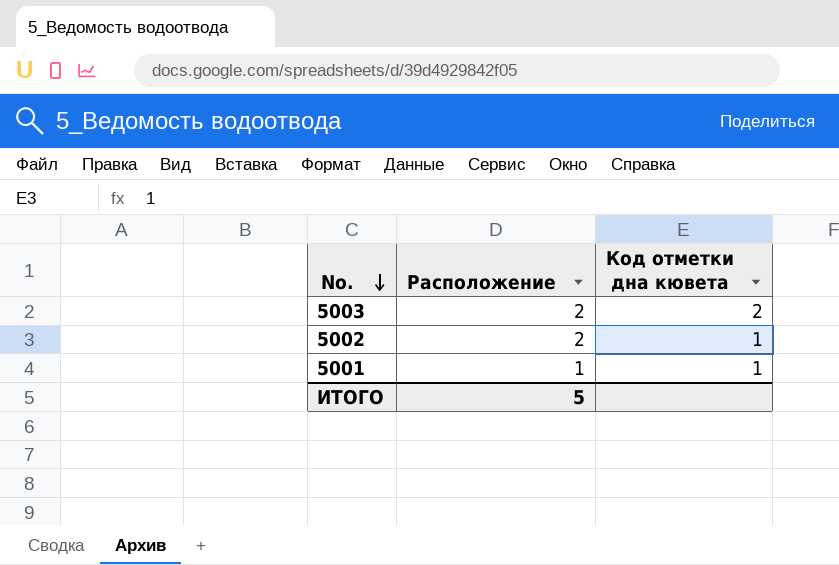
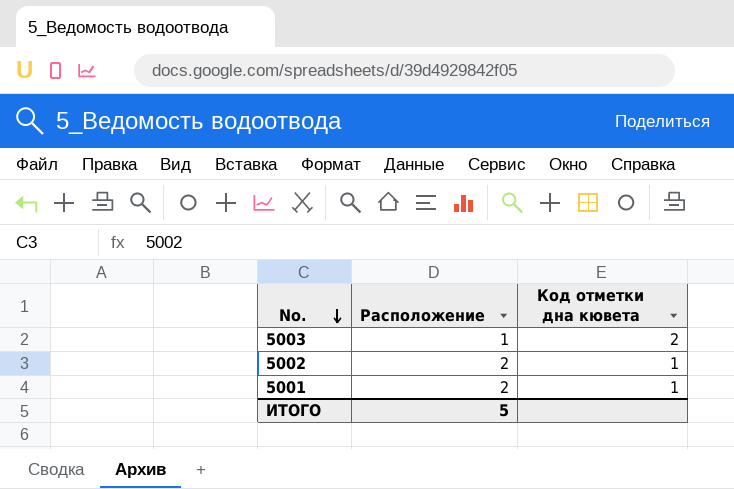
5003 | Расположение: 2 -> 1
5001 | Расположение: 1 -> 2

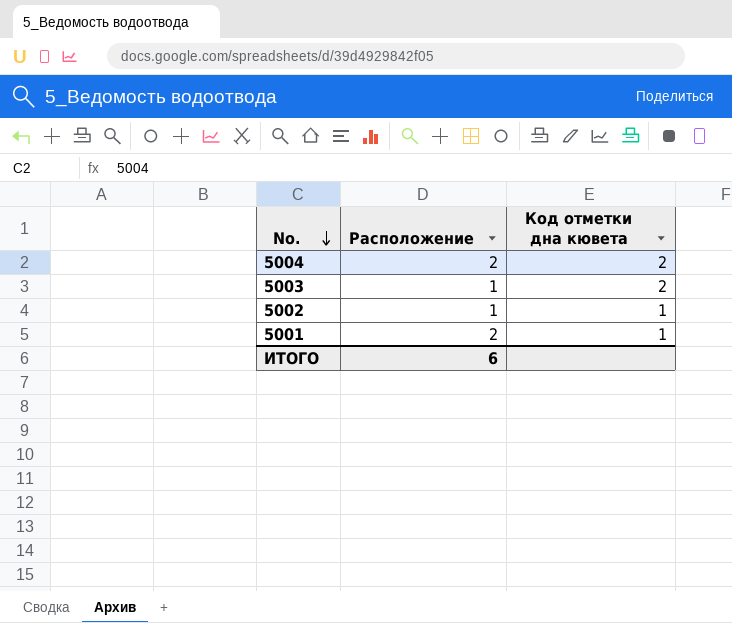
row 5004: none -> 2 | 2
5002 | Расположение: 2 -> 1
ИТОГО | Расположение: 5 -> 6

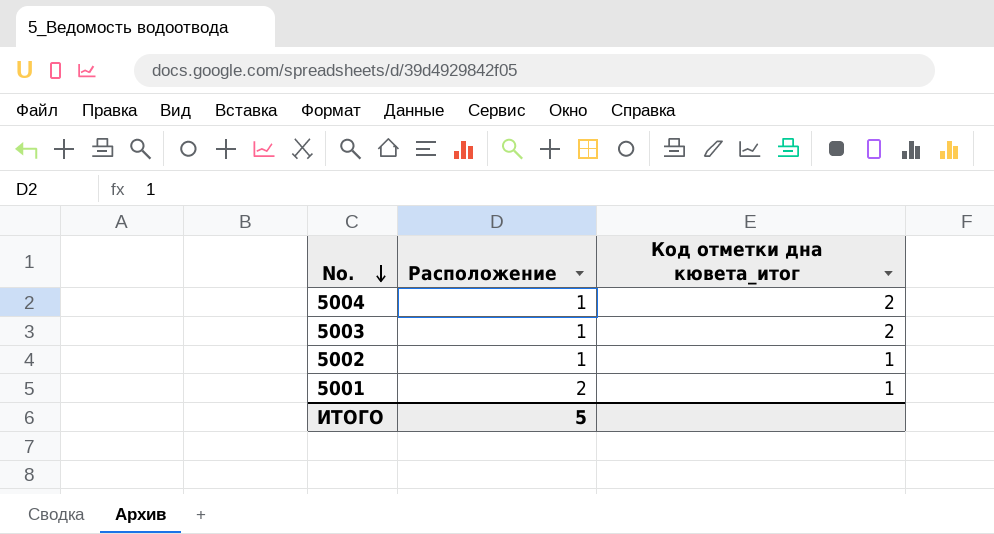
column name: Код отметки дна кювета -> Код отметки дна кювета_итог
5004 | Расположение: 2 -> 1
ИТОГО | Расположение: 6 -> 5

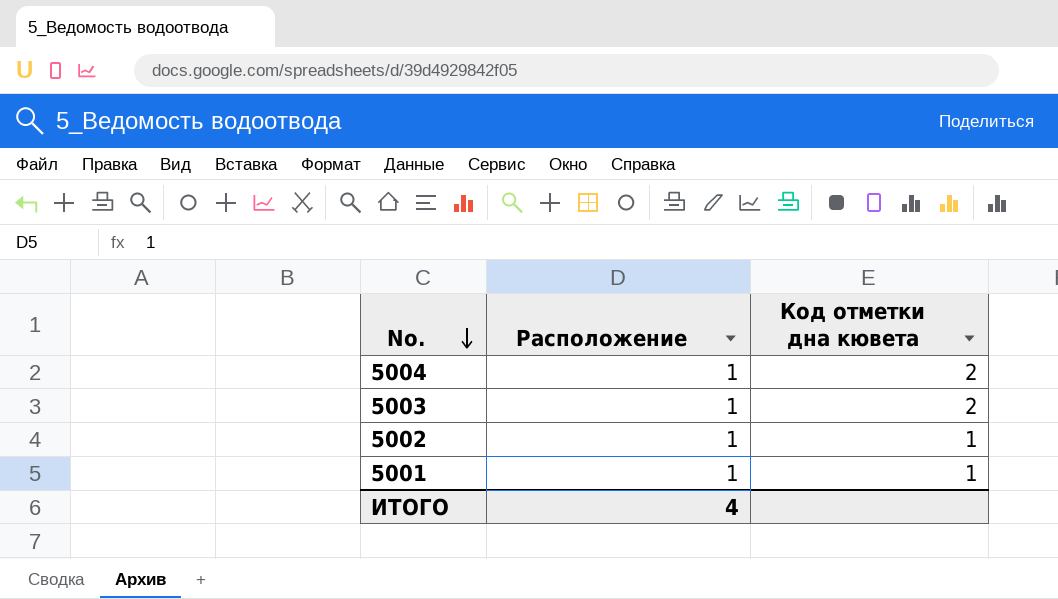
column name: Код отметки дна кювета_итог -> Код отметки дна кювета
5001 | Расположение: 2 -> 1
ИТОГО | Расположение: 5 -> 4

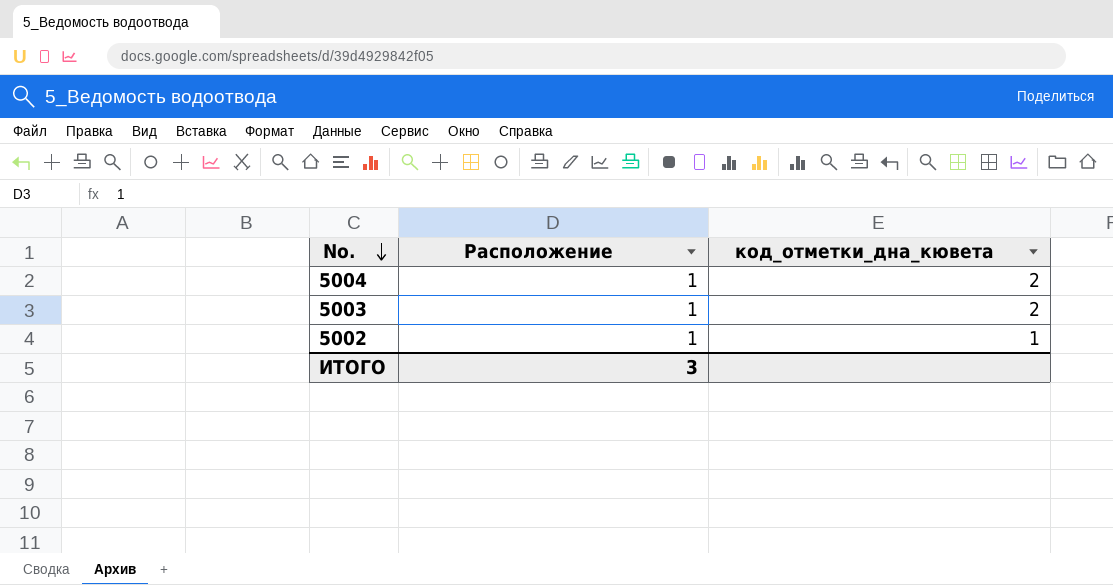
column name: Код отметки дна кювета -> код_отметки_дна_кювета
row 5001: 1 | 1 -> none
ИТОГО | Расположение: 4 -> 3

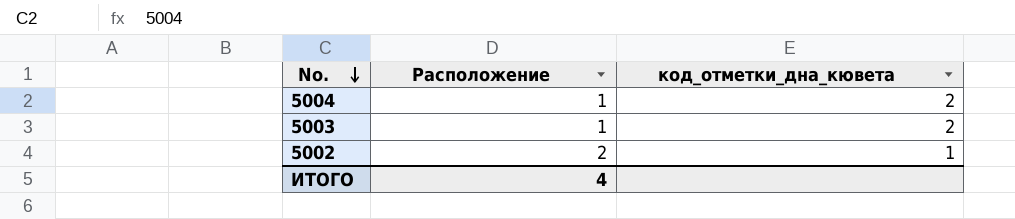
5002 | Расположение: 1 -> 2
ИТОГО | Расположение: 3 -> 4

